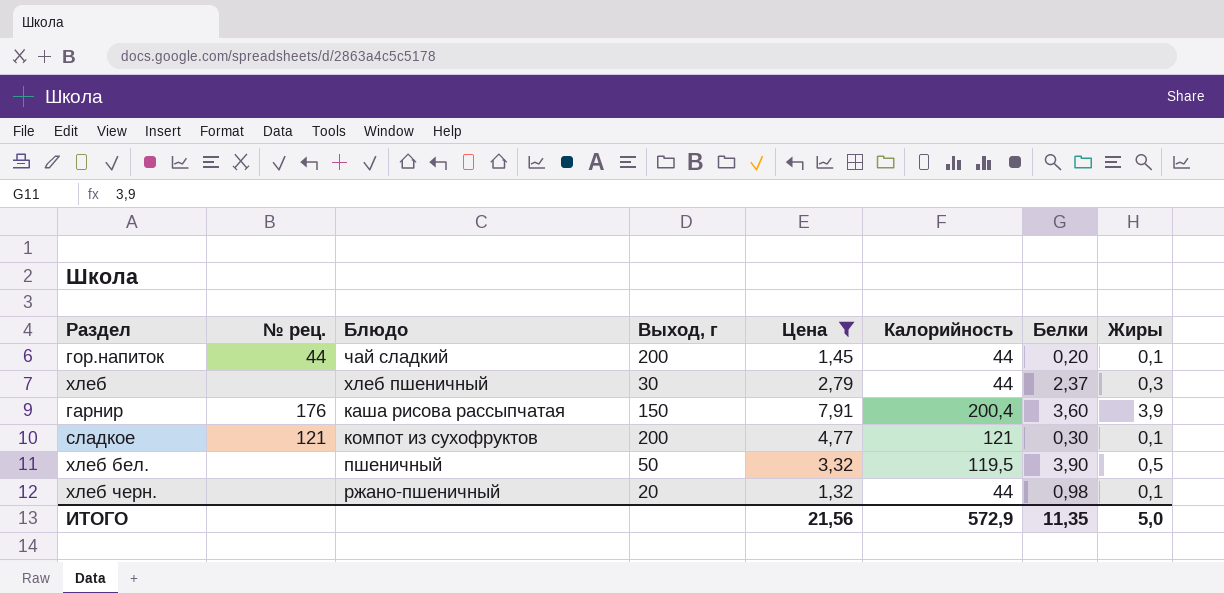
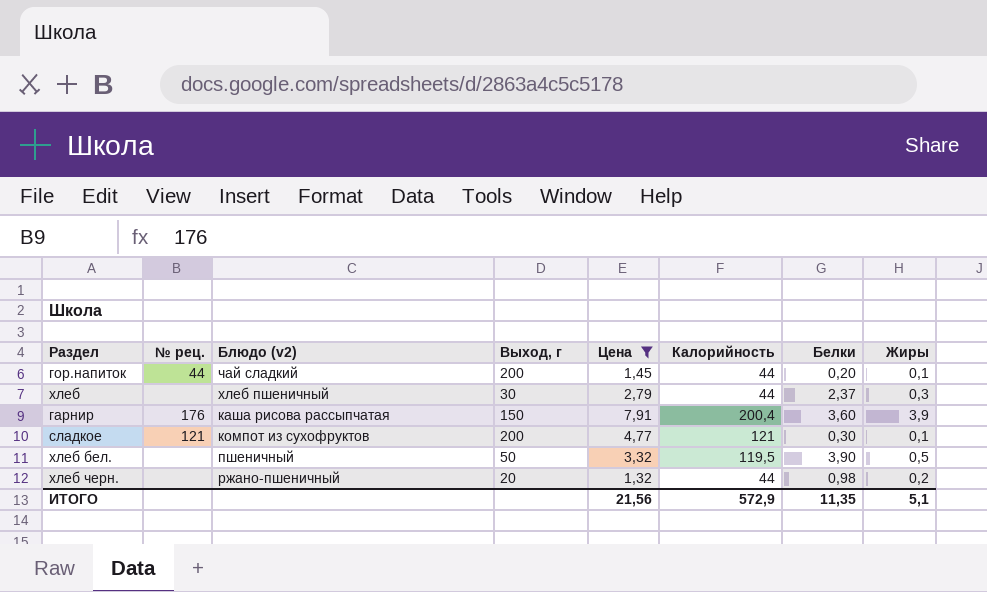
column name: Блюдо -> Блюдо (v2)
хлеб черн. | Жиры: 0,1 -> 0,2
ИТОГО | Жиры: 5,0 -> 5,1

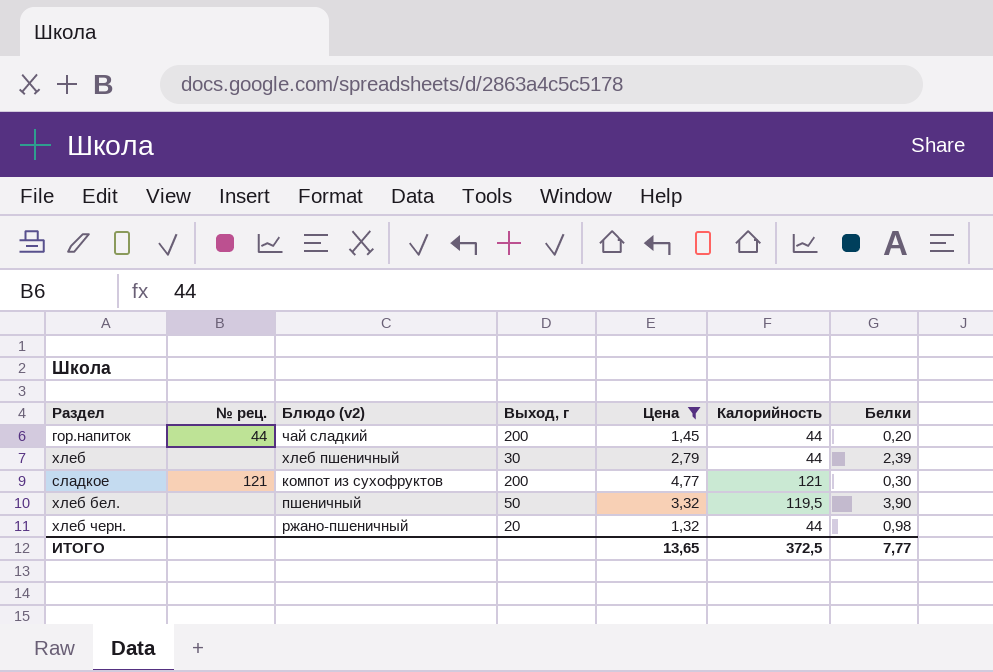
column Жиры | position: 8 -> none
row гарнир: 176 | каша рисова рассыпчатая | 150 | 7,91 | 200,4 | 3,60 | 3,9 -> none
хлеб | Белки: 2,37 -> 2,39
ИТОГО | Цена: 21,56 -> 13,65
ИТОГО | Калорийность: 572,9 -> 372,5
ИТОГО | Белки: 11,35 -> 7,77

